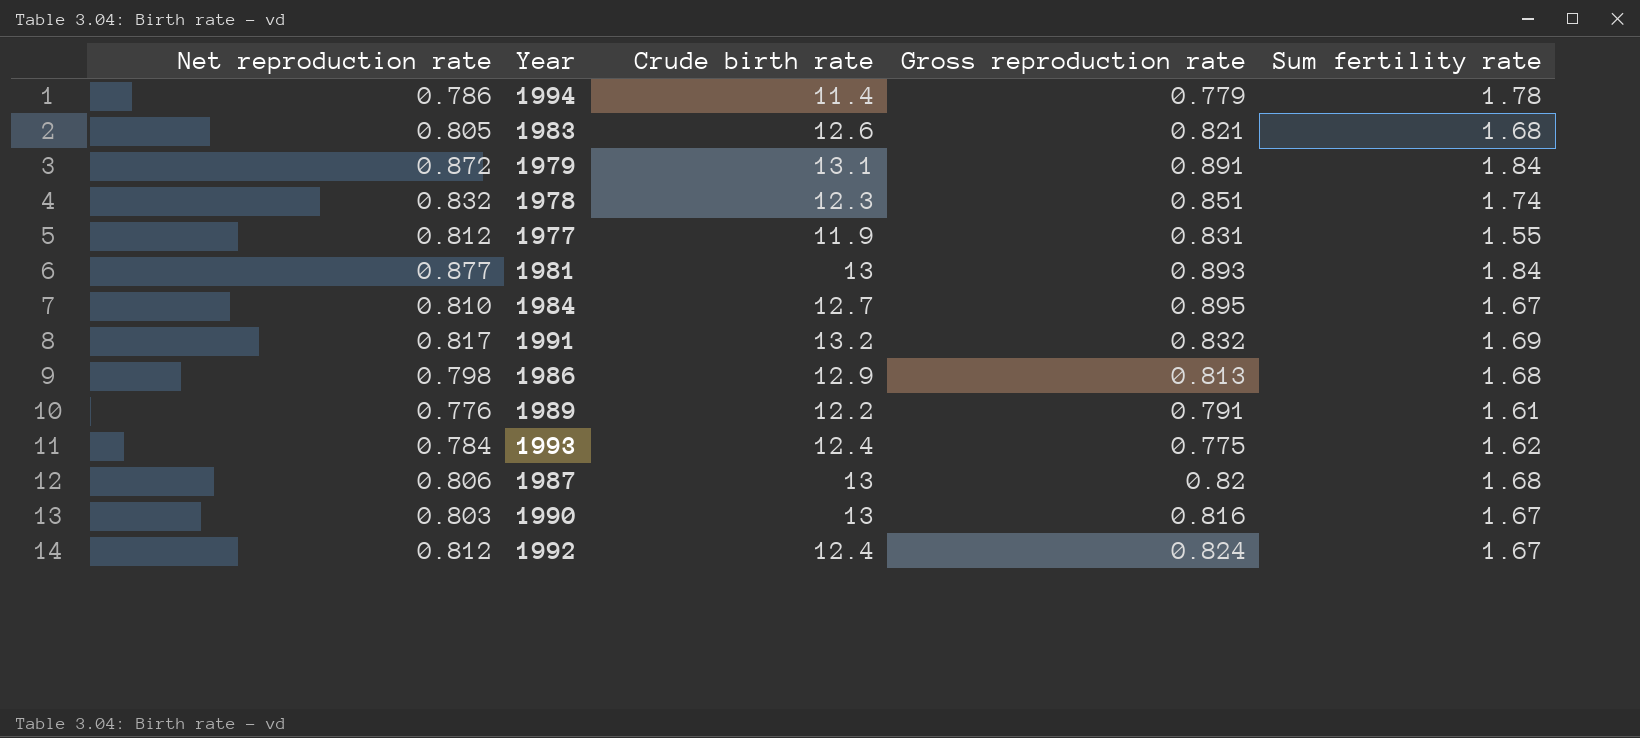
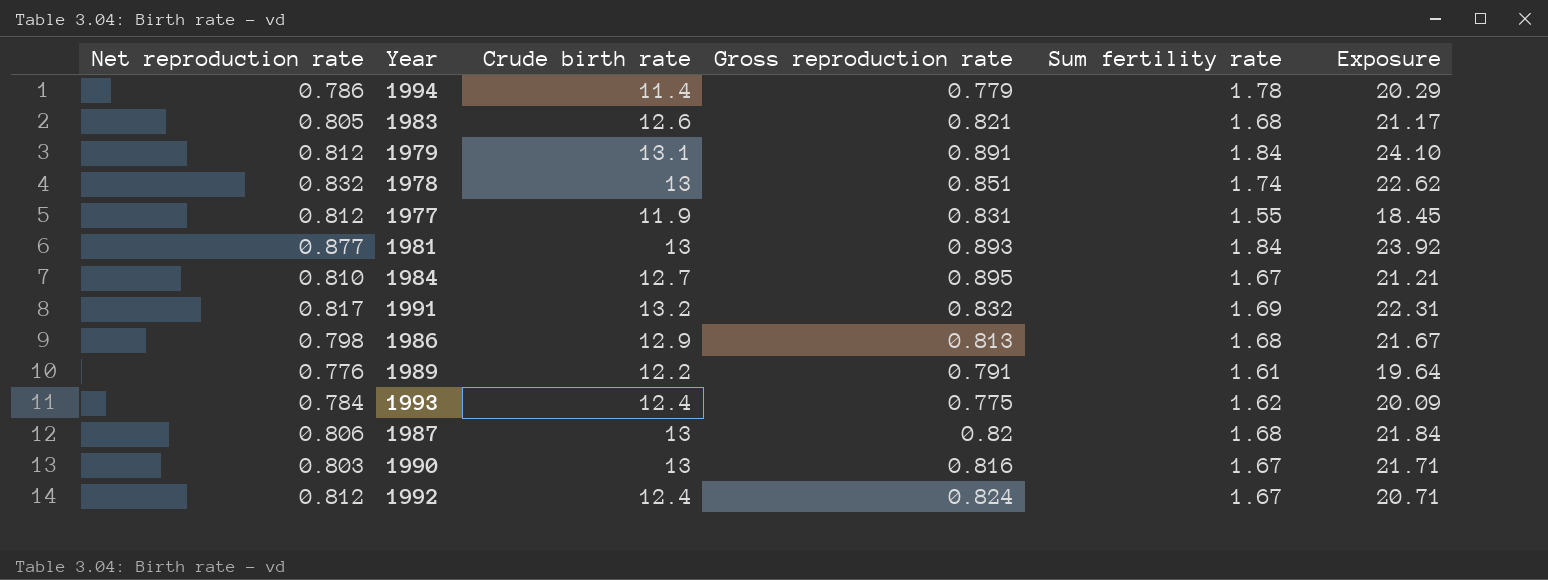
column Exposure | formula: none -> [Crude birth rate] * [Sum fertility rate]
1979 | Net reproduction rate: 0.872 -> 0.812
1978 | Crude birth rate: 12.3 -> 13

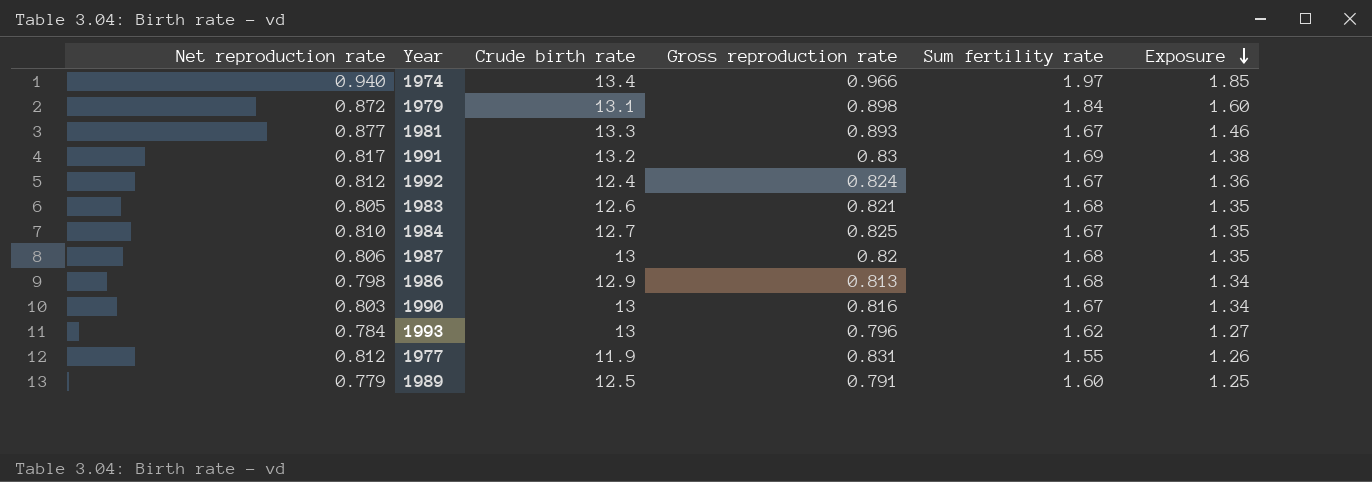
row order: none -> Exposure descending
column Exposure | formula: [Crude birth rate] * [Sum fertility rate] -> [Net reproduction rate] * [Sum fertility rate]
row 1994: 0.786 | 11.4 | 0.779 | 1.78 | 20.29 -> none
row 1978: 0.832 | 13 | 0.851 | 1.74 | 22.62 -> none
row 1974: none -> 0.940 | 13.4 | 0.966 | 1.97 | 1.85
1979 | Net reproduction rate: 0.812 -> 0.872
1979 | Gross reproduction rate: 0.891 -> 0.898
1981 | Crude birth rate: 13 -> 13.3
1981 | Sum fertility rate: 1.84 -> 1.67
1991 | Gross reproduction rate: 0.832 -> 0.83
1984 | Gross reproduction rate: 0.895 -> 0.825
1993 | Crude birth rate: 12.4 -> 13
1993 | Gross reproduction rate: 0.775 -> 0.796
1989 | Net reproduction rate: 0.776 -> 0.779
1989 | Crude birth rate: 12.2 -> 12.5
1989 | Sum fertility rate: 1.61 -> 1.60

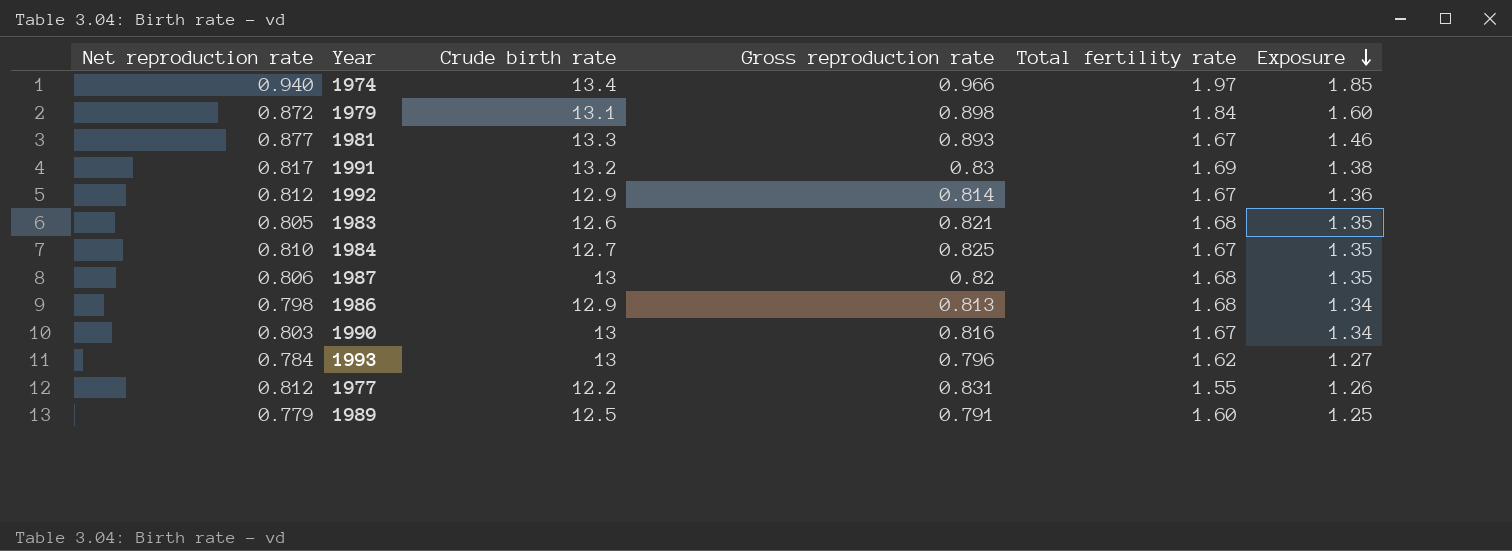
column name: Sum fertility rate -> Total fertility rate
1992 | Crude birth rate: 12.4 -> 12.9
1992 | Gross reproduction rate: 0.824 -> 0.814
1977 | Crude birth rate: 11.9 -> 12.2

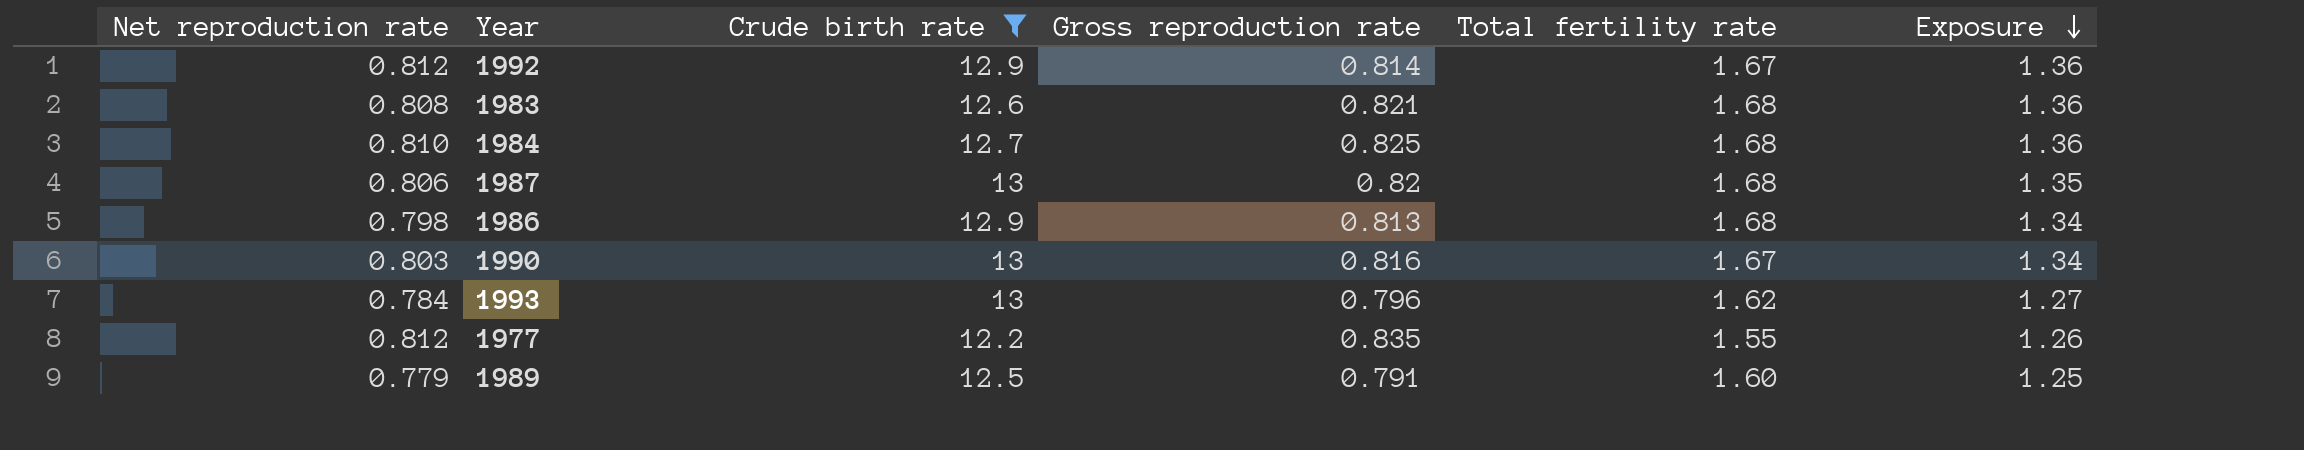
filter: none -> Crude birth rate <= 13
1983 | Net reproduction rate: 0.805 -> 0.808
1983 | Exposure: 1.35 -> 1.36
1984 | Total fertility rate: 1.67 -> 1.68
1984 | Exposure: 1.35 -> 1.36
1977 | Gross reproduction rate: 0.831 -> 0.835

